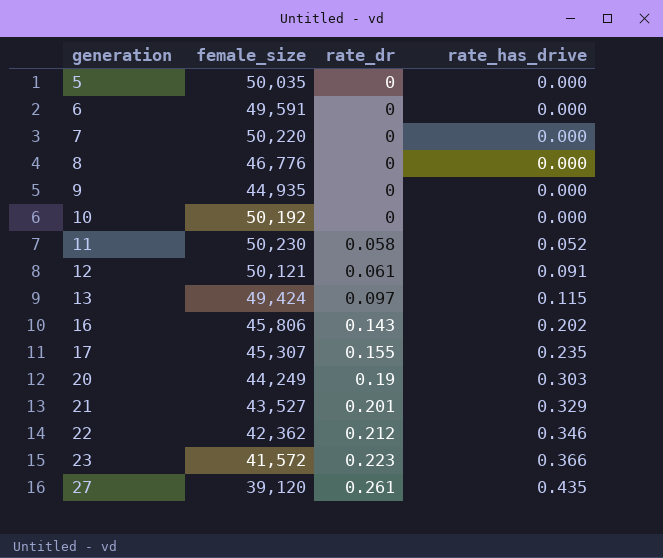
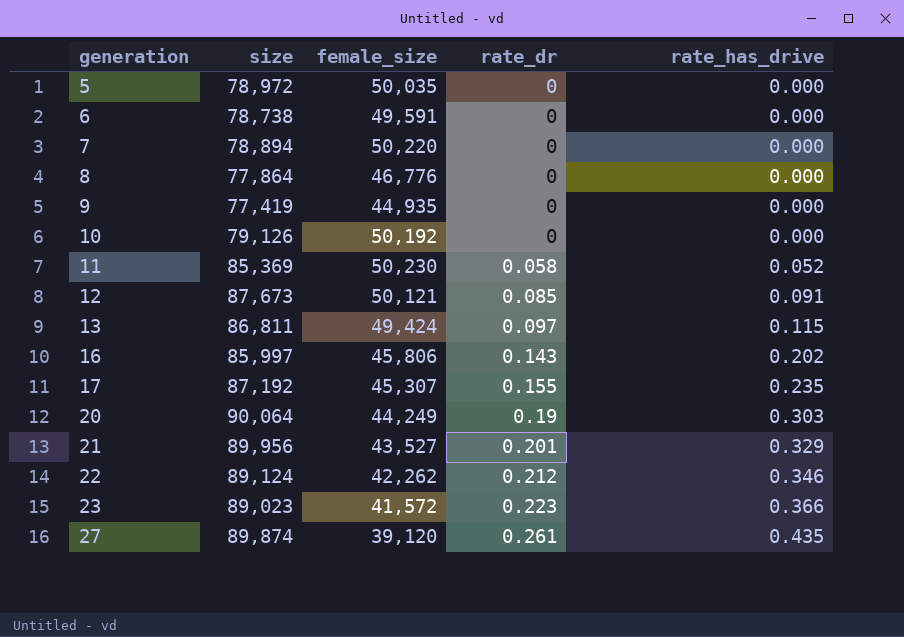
column size | position: none -> 2
12 | rate_dr: 0.061 -> 0.085
22 | female_size: 42,362 -> 42,262

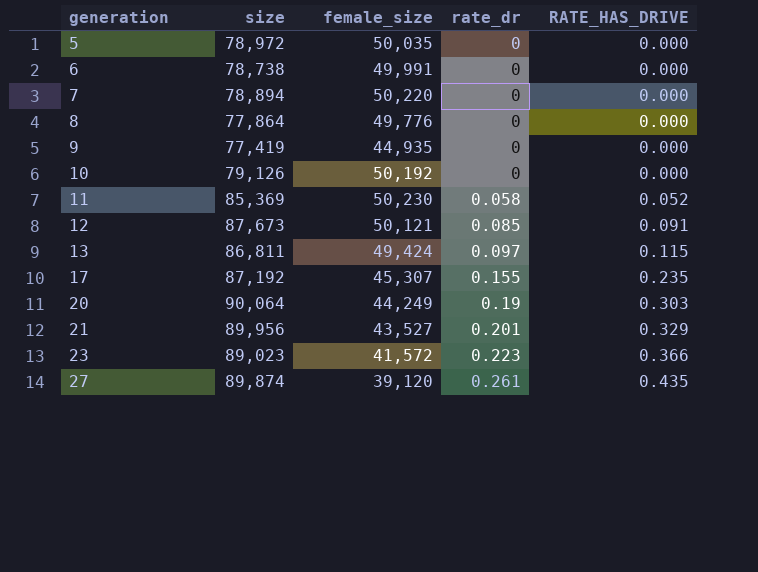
column name: rate_has_drive -> RATE_HAS_DRIVE
row 16: 85,997 | 45,806 | 0.143 | 0.202 -> none
row 22: 89,124 | 42,262 | 0.212 | 0.346 -> none
6 | female_size: 49,591 -> 49,991
8 | female_size: 46,776 -> 49,776

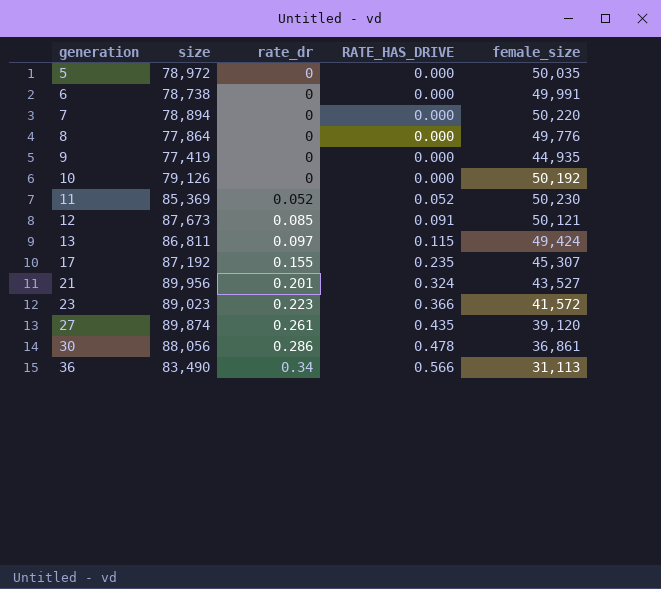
column female_size | position: 3 -> 5
row 20: 90,064 | 44,249 | 0.19 | 0.303 -> none
11 | rate_dr: 0.058 -> 0.052
21 | RATE_HAS_DRIVE: 0.329 -> 0.324
row 30: none -> 88,056 | 0.286 | 0.478 | 36,861
row 36: none -> 83,490 | 0.34 | 0.566 | 31,113

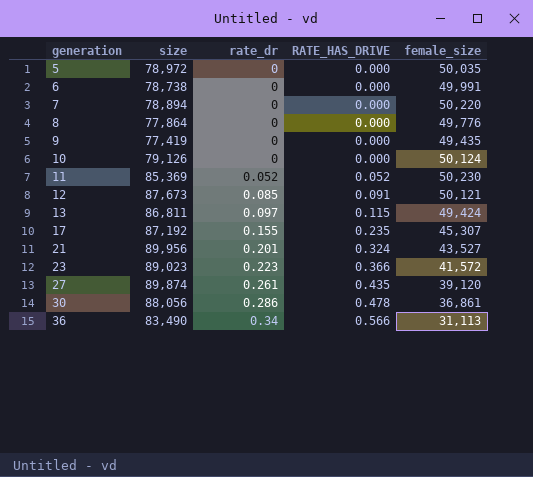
9 | female_size: 44,935 -> 49,435
10 | female_size: 50,192 -> 50,124

